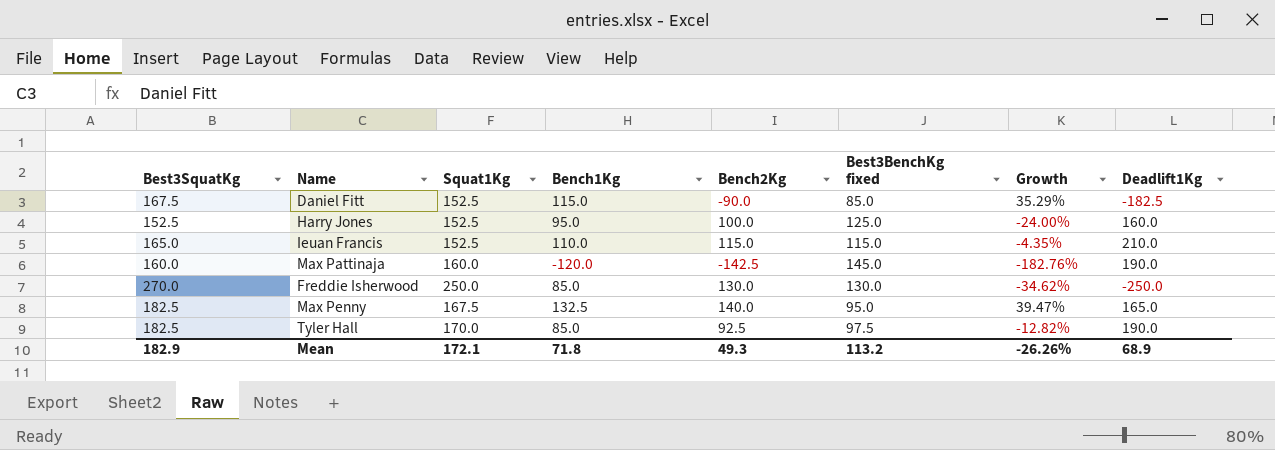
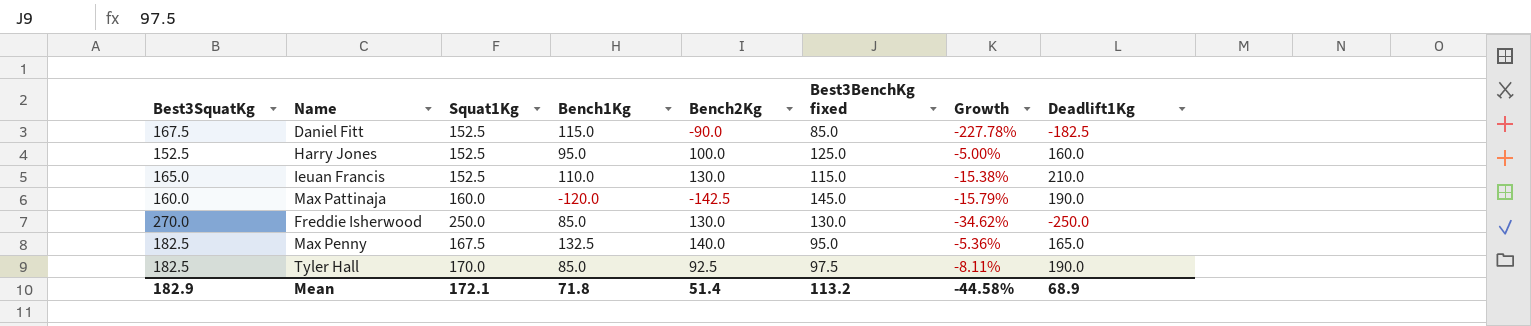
column Growth | formula: ([Bench1Kg] - [Best3BenchKg fixed]) / [Best3BenchKg fixed] -> ([Bench1Kg] - [Bench2Kg]) / [Bench2Kg]
Ieuan Francis | Bench2Kg: 115.0 -> 130.0
Mean | Bench2Kg: 49.3 -> 51.4
Mean | Growth: -26.26% -> -44.58%

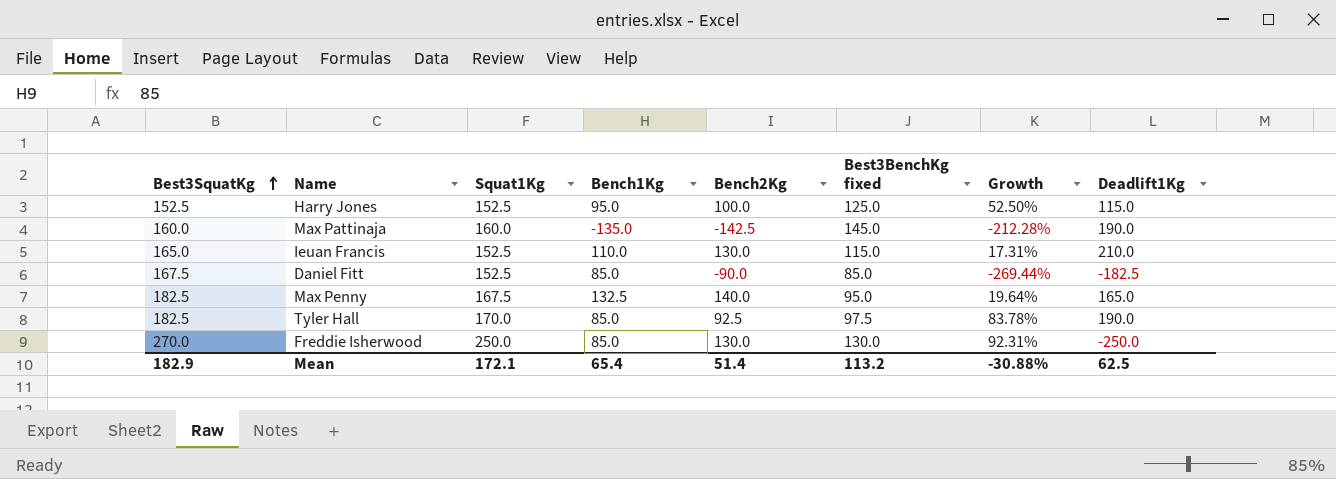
row order: none -> Best3SquatKg ascending
column Growth | formula: ([Bench1Kg] - [Bench2Kg]) / [Bench2Kg] -> ([Squat1Kg] - [Bench2Kg]) / [Bench2Kg]
Harry Jones | Deadlift1Kg: 160.0 -> 115.0
Max Pattinaja | Bench1Kg: -120.0 -> -135.0
Daniel Fitt | Bench1Kg: 115.0 -> 85.0
Mean | Bench1Kg: 71.8 -> 65.4
Mean | Growth: -44.58% -> -30.88%
Mean | Deadlift1Kg: 68.9 -> 62.5

